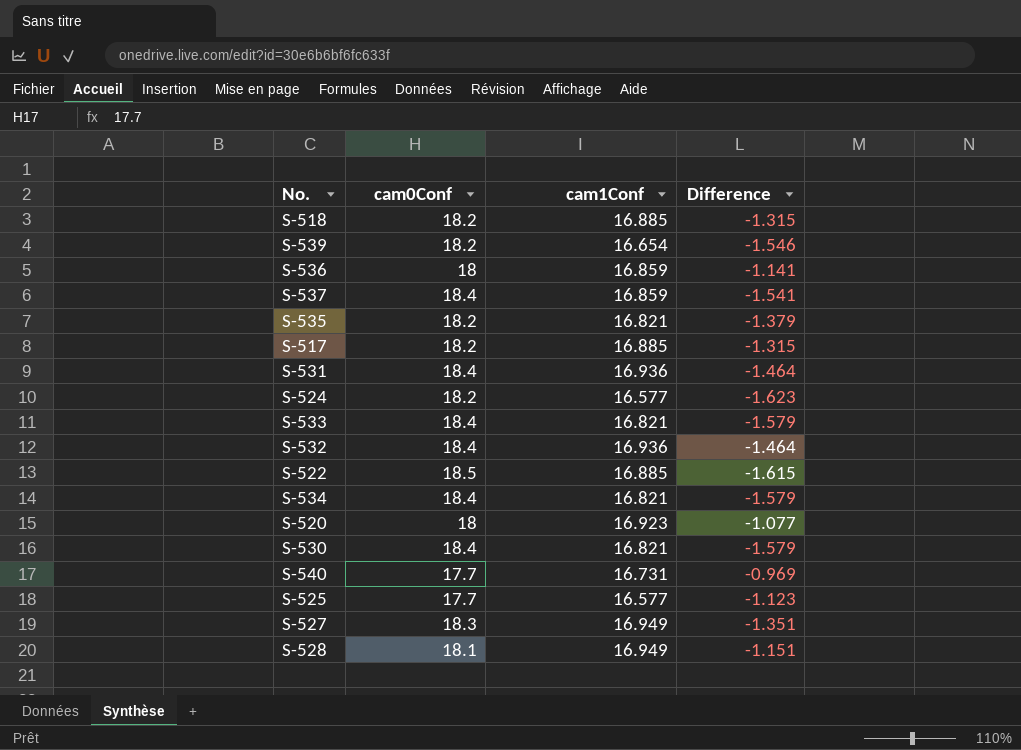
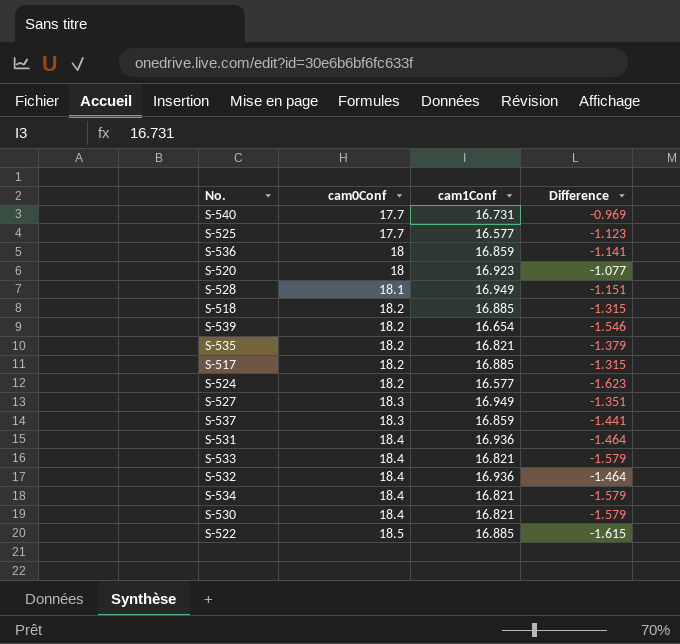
row order: none -> cam0Conf ascending
S-537 | cam0Conf: 18.4 -> 18.3
S-537 | Difference: -1.541 -> -1.441

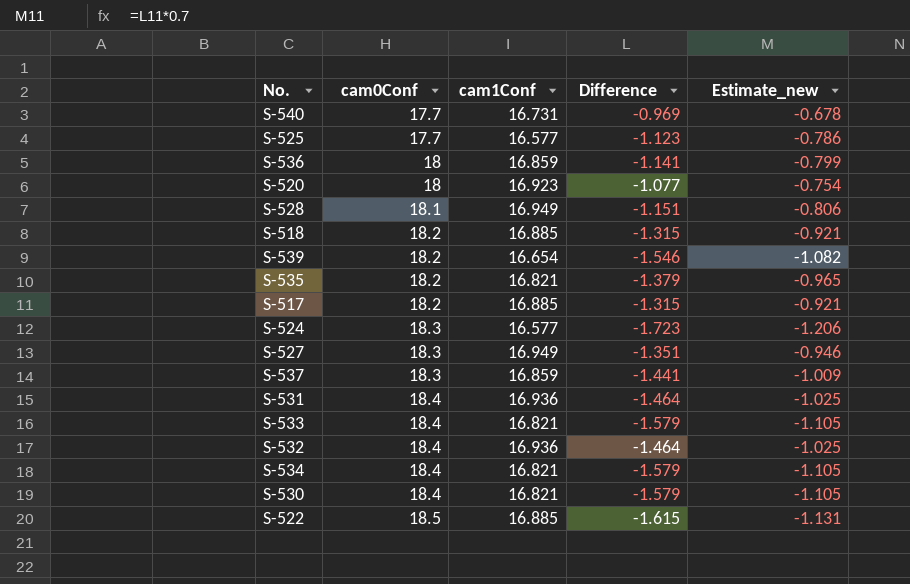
column Estimate_new | formula: none -> [Difference] * 0.7
S-524 | cam0Conf: 18.2 -> 18.3
S-524 | Difference: -1.623 -> -1.723

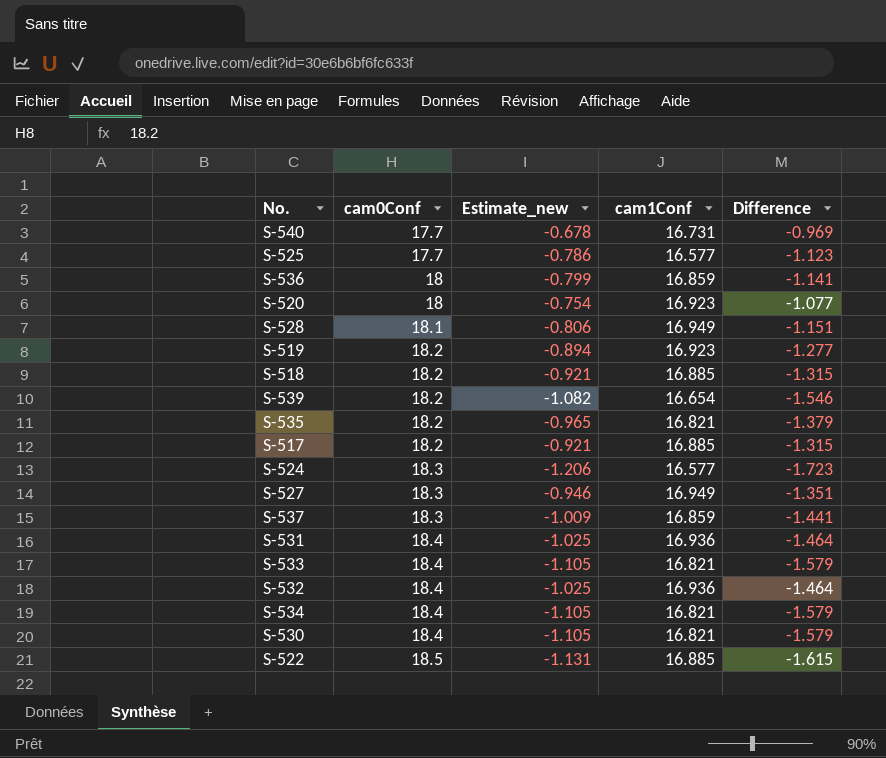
column Estimate_new | position: 5 -> 3
row S-519: none -> 18.2 | -0.894 | 16.923 | -1.277

